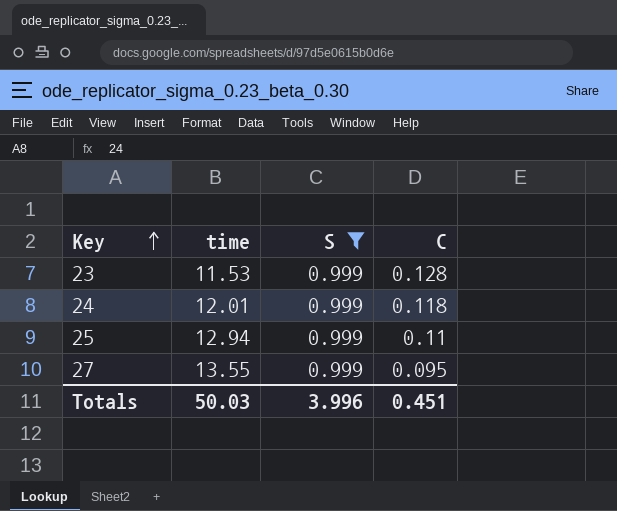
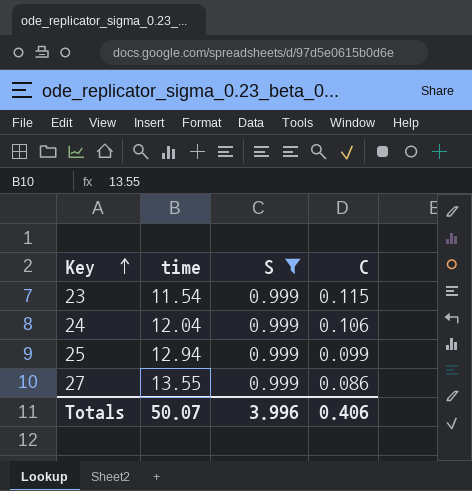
23 | time: 11.53 -> 11.54
23 | C: 0.128 -> 0.115
24 | time: 12.01 -> 12.04
24 | C: 0.118 -> 0.106
25 | C: 0.11 -> 0.099
27 | C: 0.095 -> 0.086
Totals | time: 50.03 -> 50.07
Totals | C: 0.451 -> 0.406

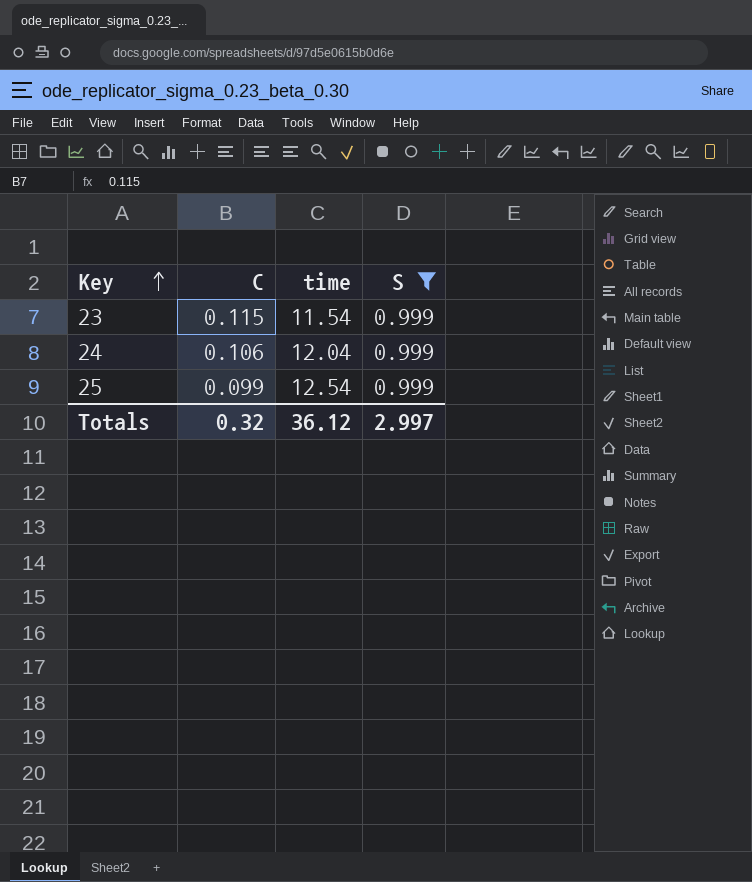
column C | position: 4 -> 2
row 27: 13.55 | 0.999 | 0.086 -> none
25 | time: 12.94 -> 12.54
Totals | C: 0.406 -> 0.32
Totals | time: 50.07 -> 36.12
Totals | S: 3.996 -> 2.997

